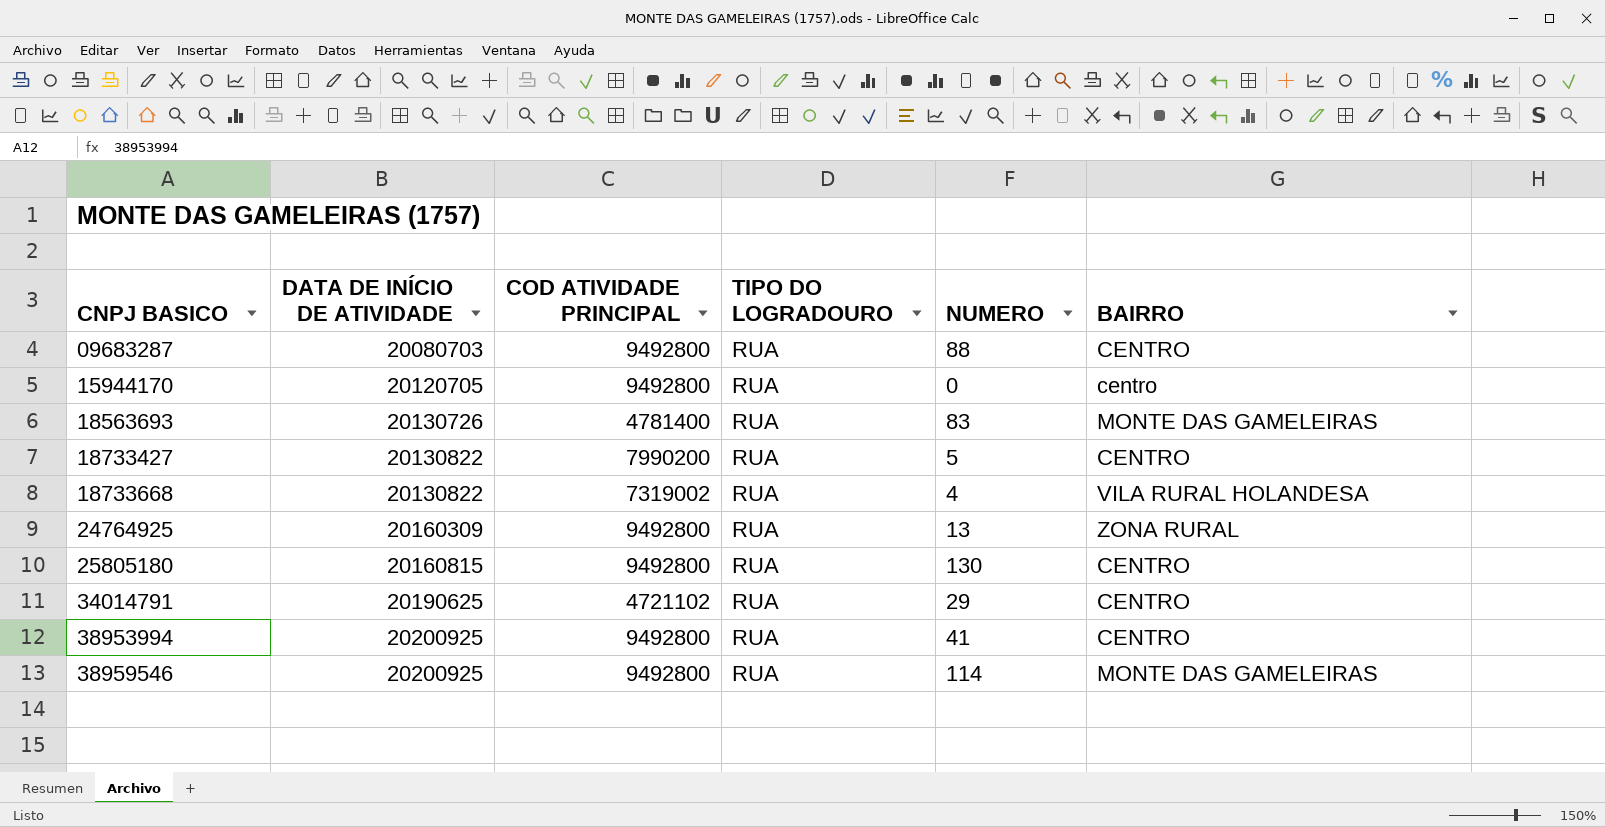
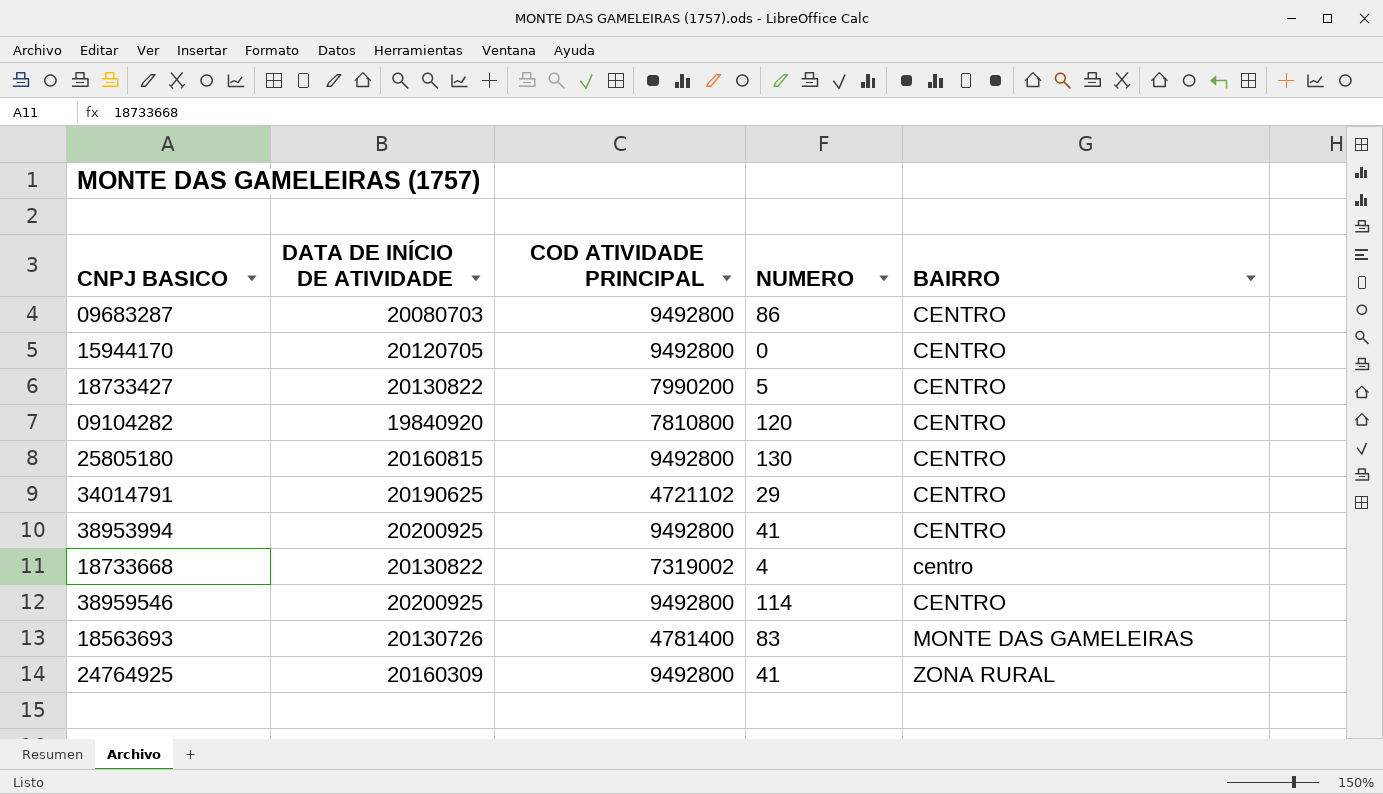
row order: CNPJ BASICO ascending -> BAIRRO ascending
column TIPO DO LOGRADOURO | position: 4 -> none
09683287 | NUMERO: 88 -> 86
15944170 | BAIRRO: centro -> CENTRO
row 09104282: none -> 19840920 | 7810800 | 120 | CENTRO
18733668 | BAIRRO: VILA RURAL HOLANDESA -> centro
38959546 | BAIRRO: MONTE DAS GAMELEIRAS -> CENTRO
24764925 | NUMERO: 13 -> 41

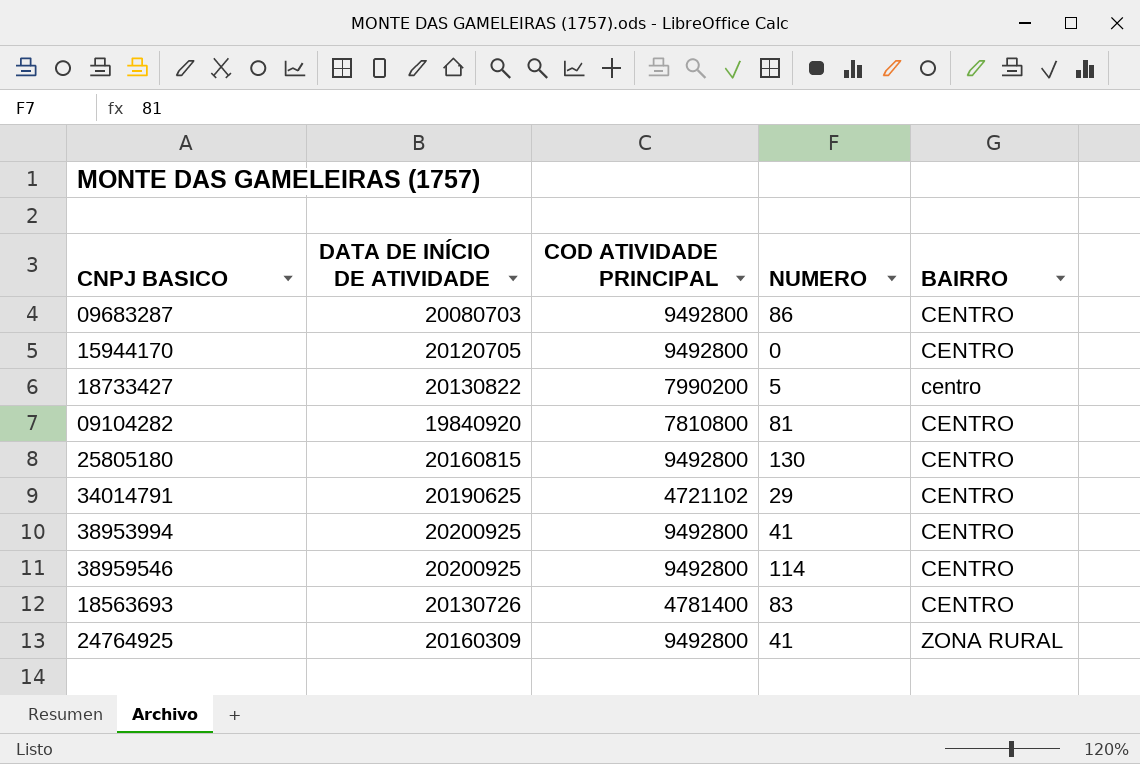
row 18733668: 20130822 | 7319002 | 4 | centro -> none
18733427 | BAIRRO: CENTRO -> centro
09104282 | NUMERO: 120 -> 81
18563693 | BAIRRO: MONTE DAS GAMELEIRAS -> CENTRO

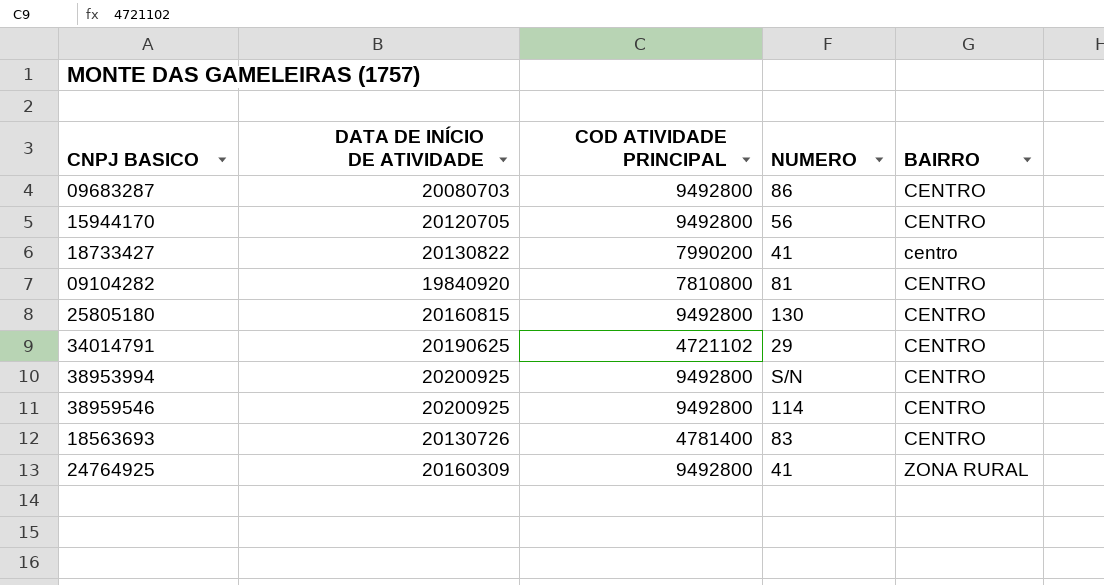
15944170 | NUMERO: 0 -> 56
18733427 | NUMERO: 5 -> 41
38953994 | NUMERO: 41 -> S/N

